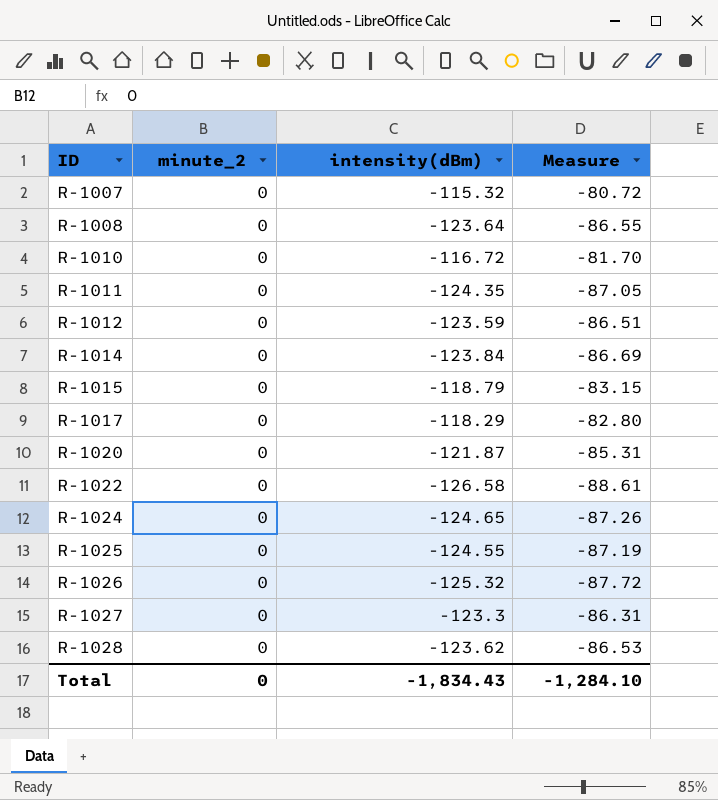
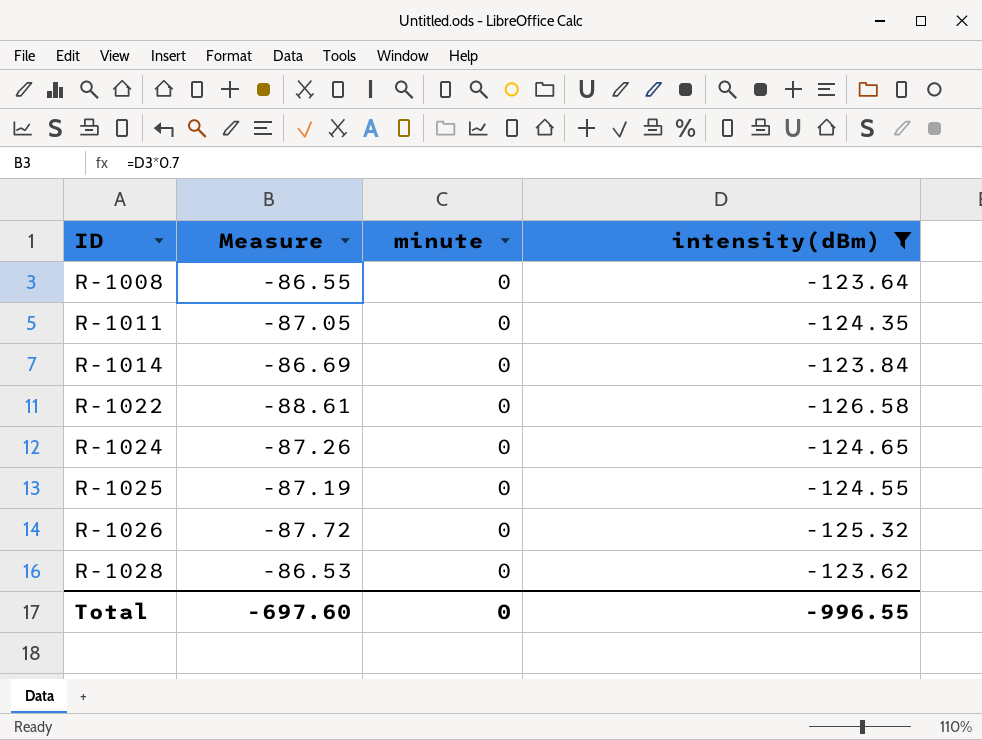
filter: none -> intensity(dBm) <= -123.62
column Measure | position: 4 -> 2
column name: minute_2 -> minute
Total | Measure: -1,284.10 -> -697.60
Total | intensity(dBm): -1,834.43 -> -996.55

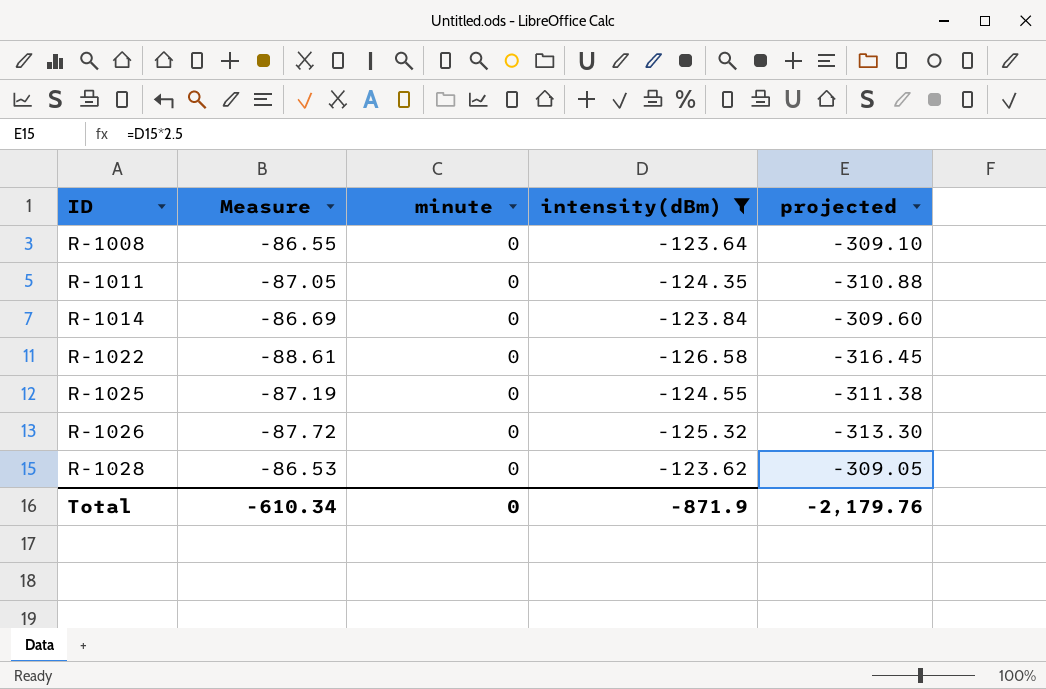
column projected | formula: none -> [intensity(dBm)] * 2.5
row R-1024: -87.26 | 0 | -124.65 -> none
Total | Measure: -697.60 -> -610.34
Total | intensity(dBm): -996.55 -> -871.9

